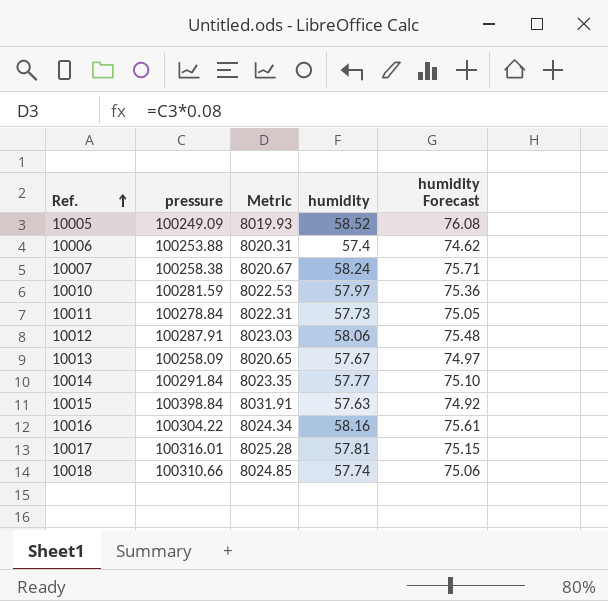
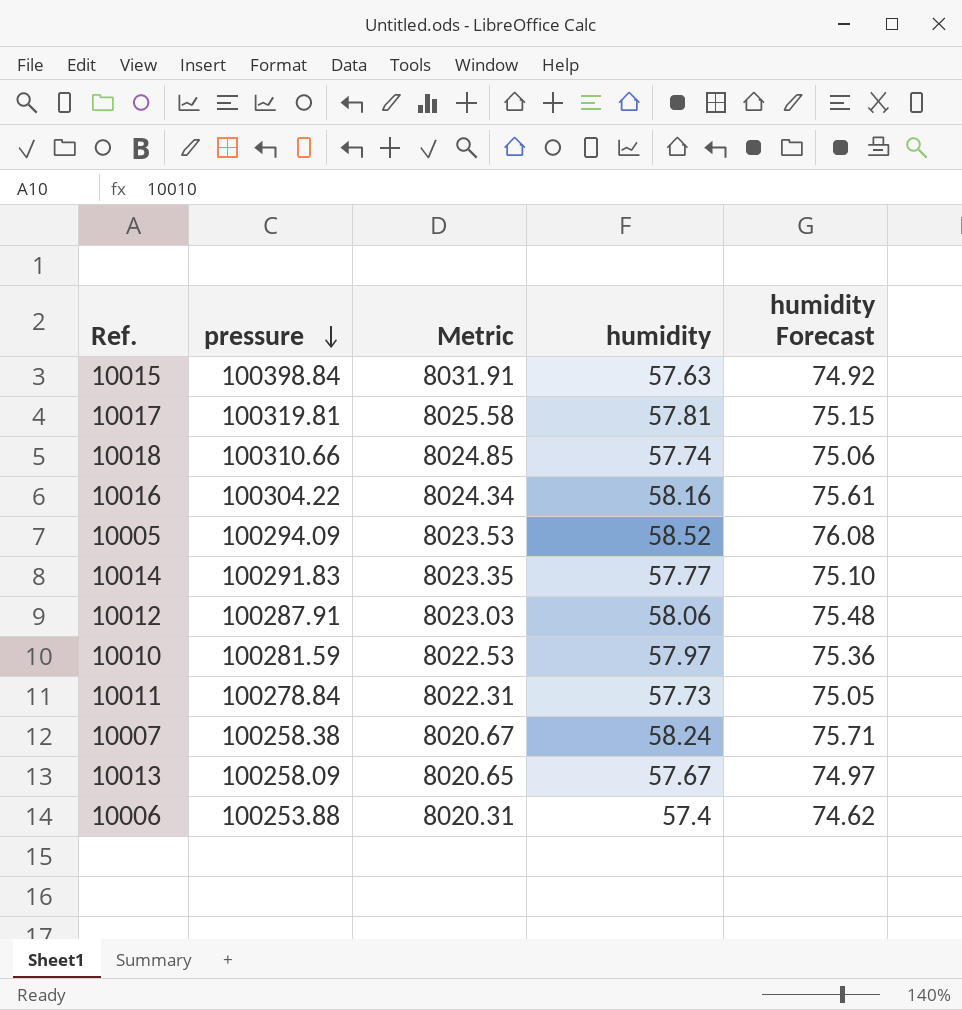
row order: Ref. ascending -> pressure descending
10017 | pressure: 100316.01 -> 100319.81
10017 | Metric: 8025.28 -> 8025.58
10005 | pressure: 100249.09 -> 100294.09
10005 | Metric: 8019.93 -> 8023.53
10014 | pressure: 100291.84 -> 100291.83

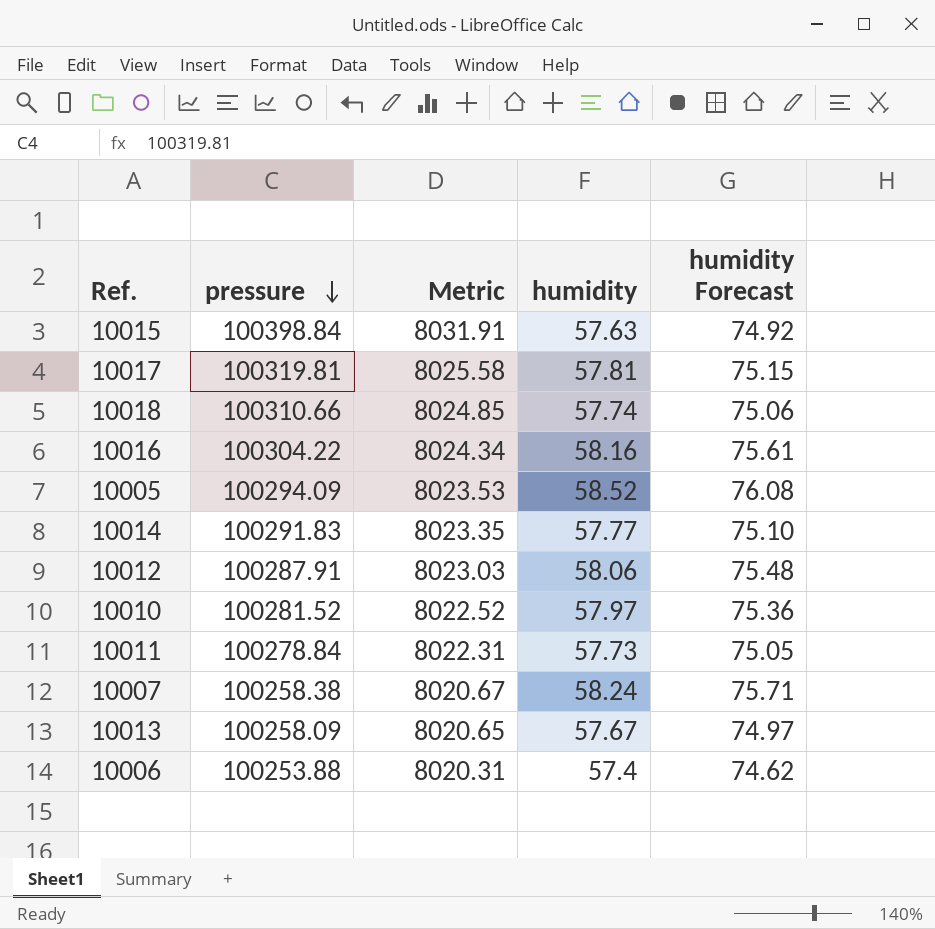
10010 | pressure: 100281.59 -> 100281.52
10010 | Metric: 8022.53 -> 8022.52

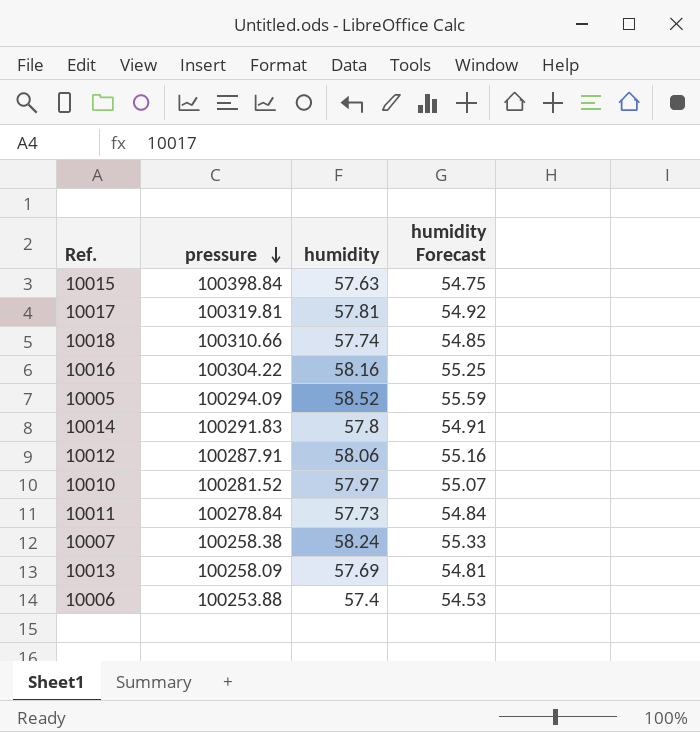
column Metric | formula: [pressure] * 0.08 -> none
column humidity Forecast | formula: [humidity] * 1.3 -> [humidity] * 0.95
10014 | humidity: 57.77 -> 57.8
10013 | humidity: 57.67 -> 57.69

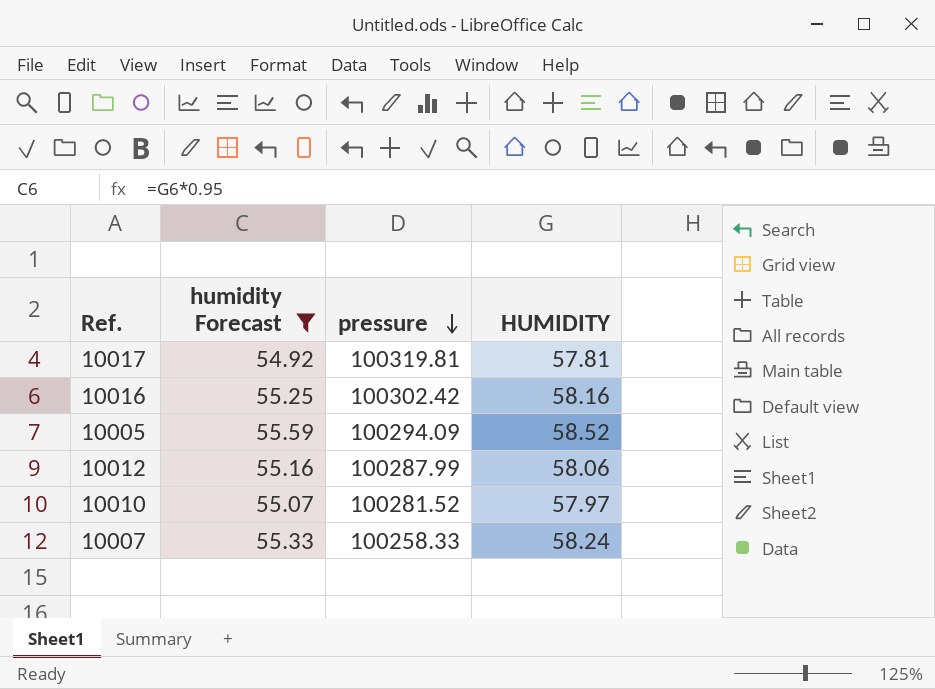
filter: none -> humidity Forecast >= 54.92
column humidity Forecast | position: 4 -> 2
column name: humidity -> HUMIDITY
10016 | pressure: 100304.22 -> 100302.42
10012 | pressure: 100287.91 -> 100287.99
10007 | pressure: 100258.38 -> 100258.33

